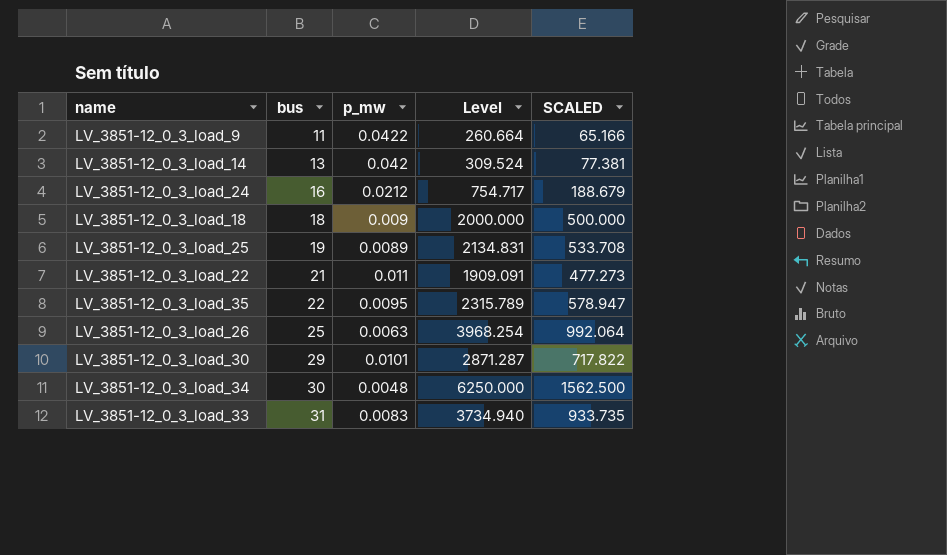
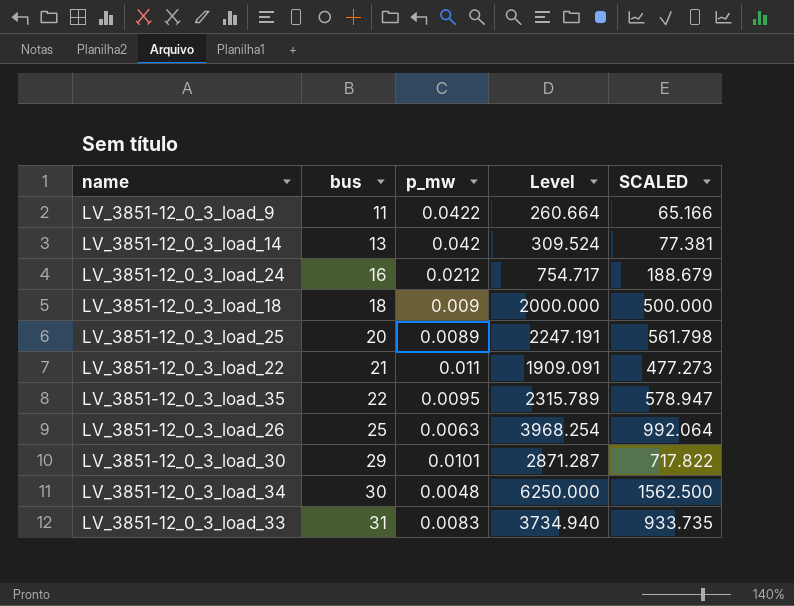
LV_3851-12_0_3_load_25 | bus: 19 -> 20
LV_3851-12_0_3_load_25 | Level: 2134.831 -> 2247.191
LV_3851-12_0_3_load_25 | SCALED: 533.708 -> 561.798

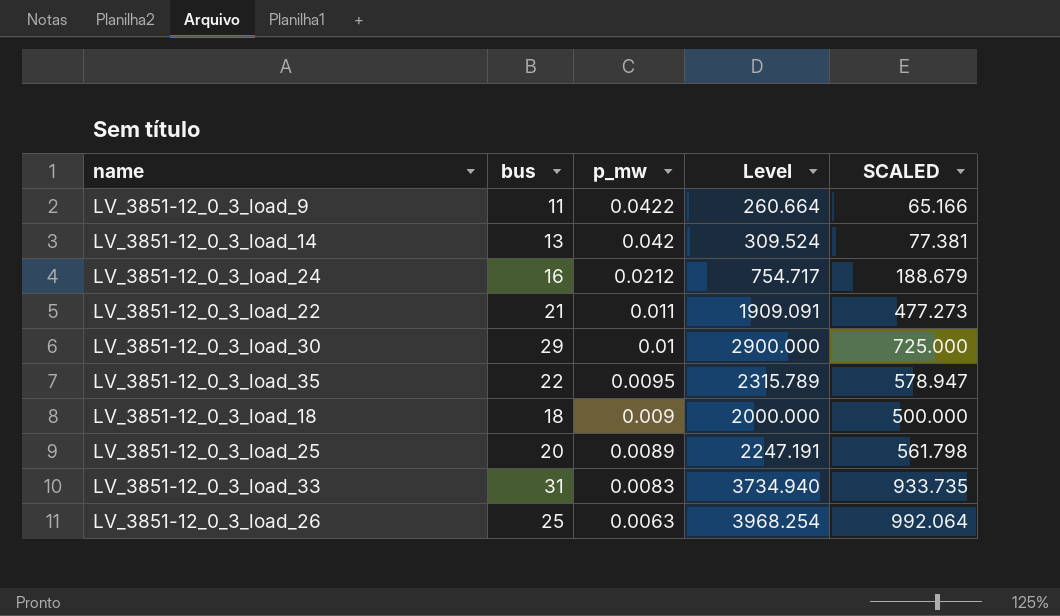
row order: bus ascending -> p_mw descending
row LV_3851-12_0_3_load_34: 30 | 0.0048 | 6250.000 | 1562.500 -> none
LV_3851-12_0_3_load_30 | p_mw: 0.0101 -> 0.01
LV_3851-12_0_3_load_30 | Level: 2871.287 -> 2900.000
LV_3851-12_0_3_load_30 | SCALED: 717.822 -> 725.000

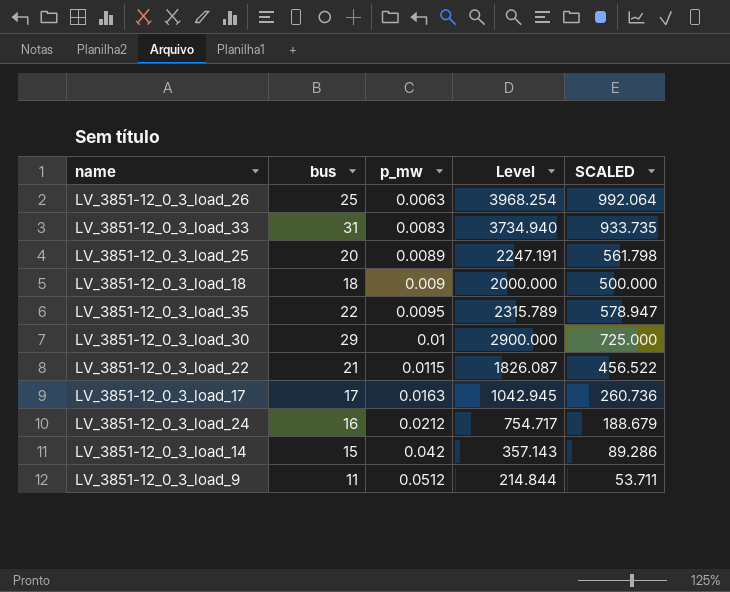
row order: p_mw descending -> p_mw ascending
LV_3851-12_0_3_load_22 | p_mw: 0.011 -> 0.0115
LV_3851-12_0_3_load_22 | Level: 1909.091 -> 1826.087
LV_3851-12_0_3_load_22 | SCALED: 477.273 -> 456.522
row LV_3851-12_0_3_load_17: none -> 17 | 0.0163 | 1042.945 | 260.736
LV_3851-12_0_3_load_14 | bus: 13 -> 15
LV_3851-12_0_3_load_14 | Level: 309.524 -> 357.143
LV_3851-12_0_3_load_14 | SCALED: 77.381 -> 89.286
LV_3851-12_0_3_load_9 | p_mw: 0.0422 -> 0.0512
LV_3851-12_0_3_load_9 | Level: 260.664 -> 214.844
LV_3851-12_0_3_load_9 | SCALED: 65.166 -> 53.711

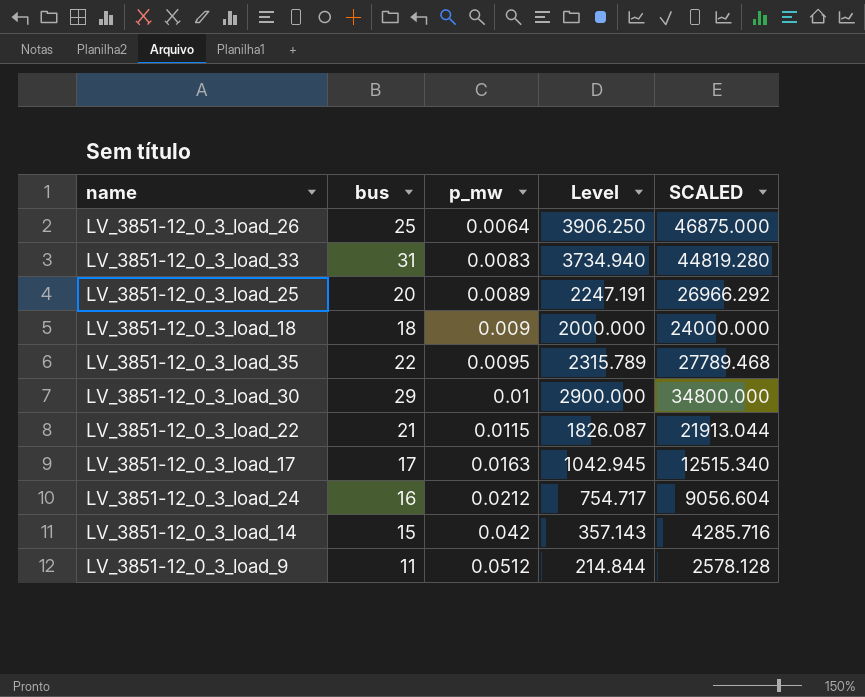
column SCALED | formula: [Level] * 0.25 -> [Level] * 12
LV_3851-12_0_3_load_26 | p_mw: 0.0063 -> 0.0064
LV_3851-12_0_3_load_26 | Level: 3968.254 -> 3906.250

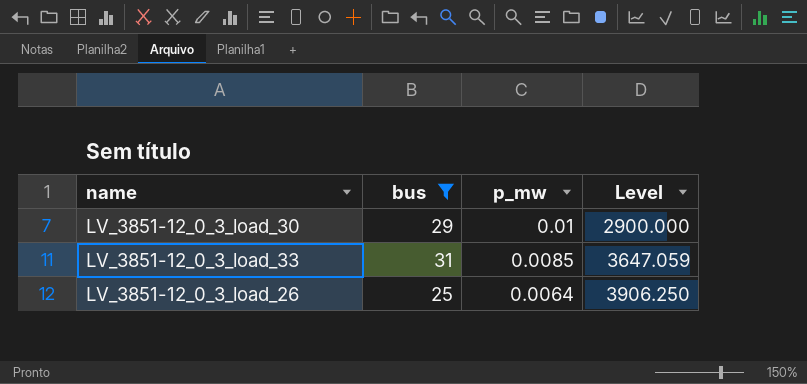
filter: none -> bus >= 25
row order: p_mw ascending -> p_mw descending
column SCALED | formula: [Level] * 12 -> none
LV_3851-12_0_3_load_33 | p_mw: 0.0083 -> 0.0085
LV_3851-12_0_3_load_33 | Level: 3734.940 -> 3647.059

